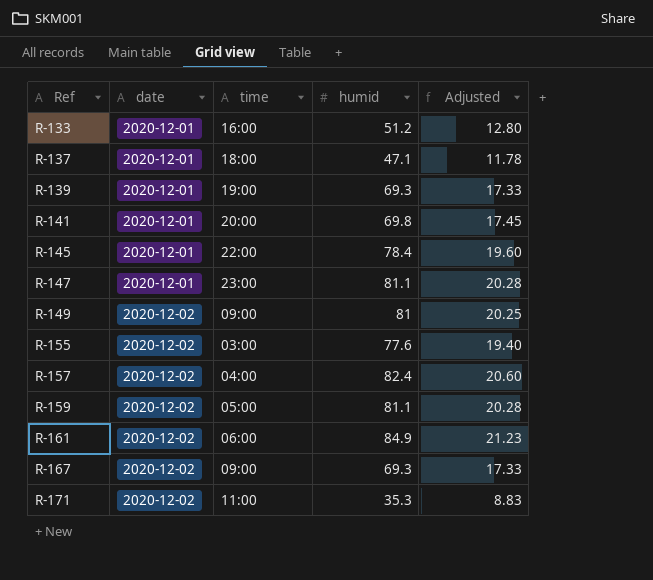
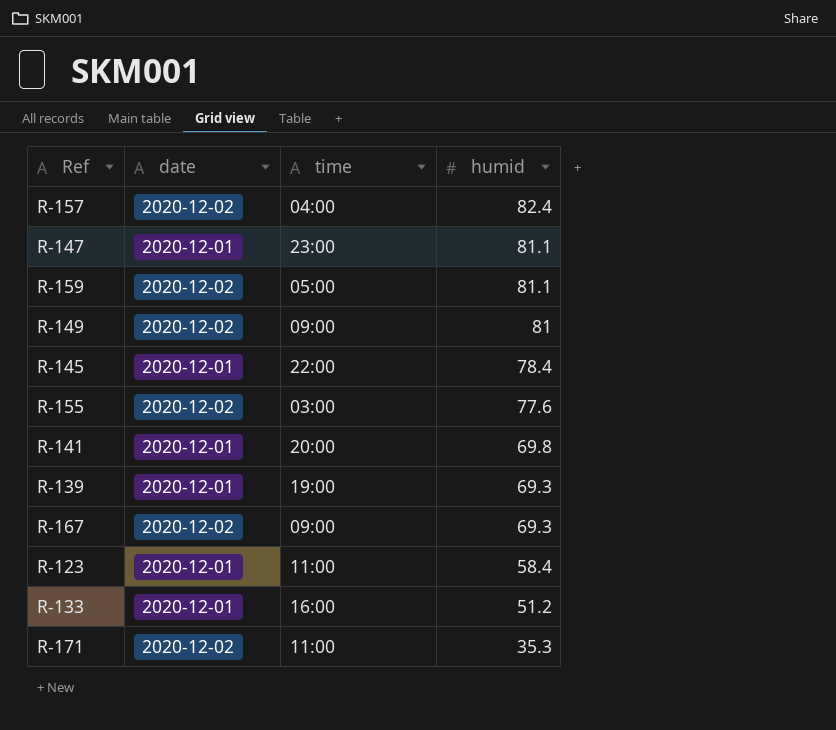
row order: Ref ascending -> humid descending
column Adjusted | formula: [humid] * 0.25 -> none
row R-137: 2020-12-01 | 18:00 | 47.1 | 11.78 -> none
row R-161: 2020-12-02 | 06:00 | 84.9 | 21.23 -> none
row R-123: none -> 2020-12-01 | 11:00 | 58.4

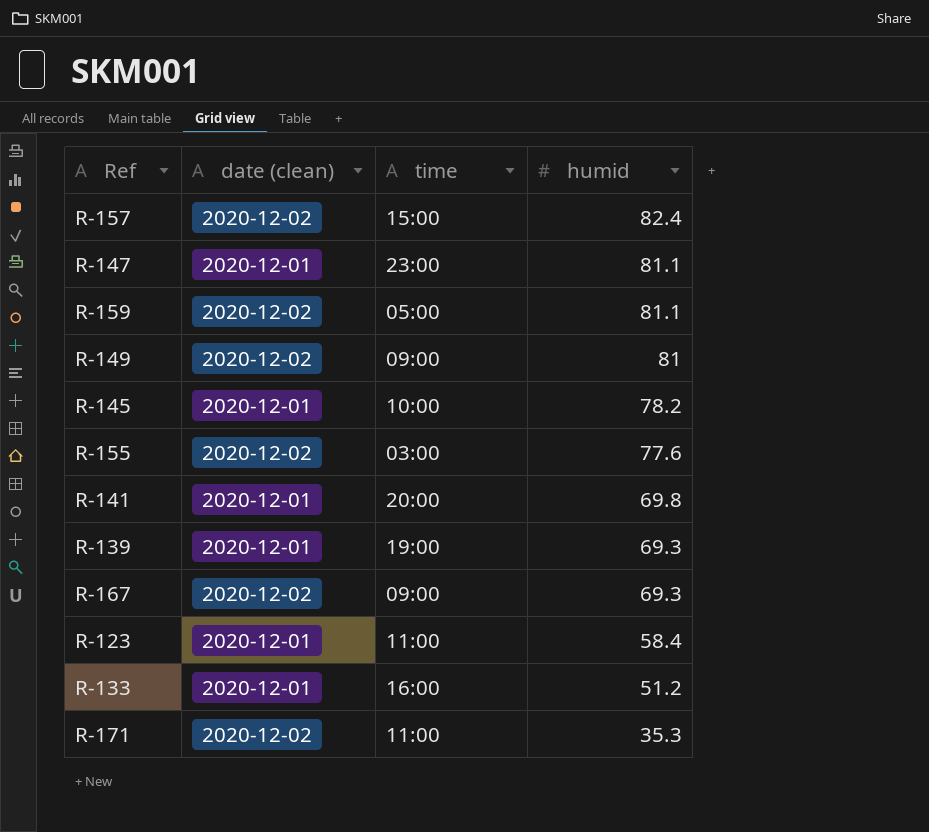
column name: date -> date (clean)
R-157 | time: 04:00 -> 15:00
R-145 | time: 22:00 -> 10:00
R-145 | humid: 78.4 -> 78.2

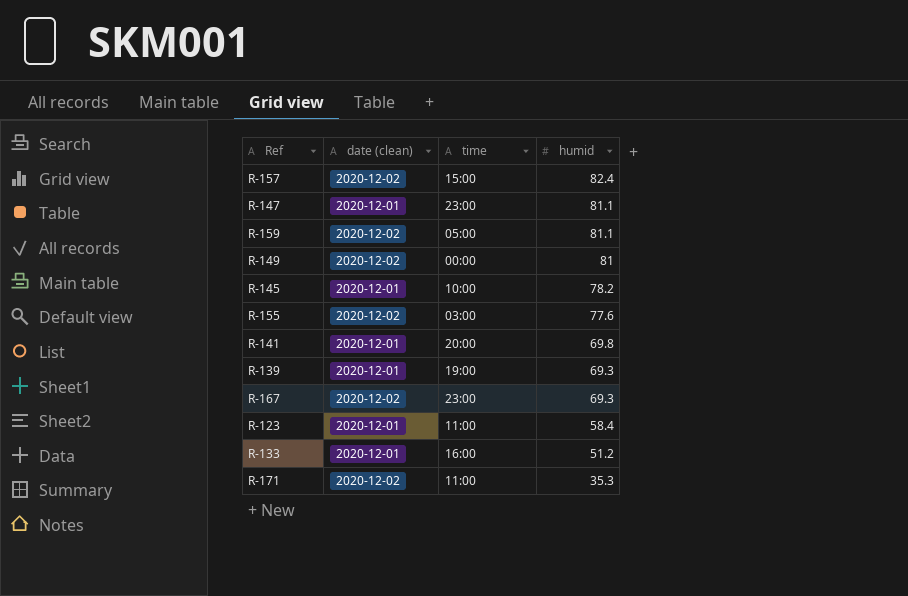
R-149 | time: 09:00 -> 00:00
R-167 | time: 09:00 -> 23:00

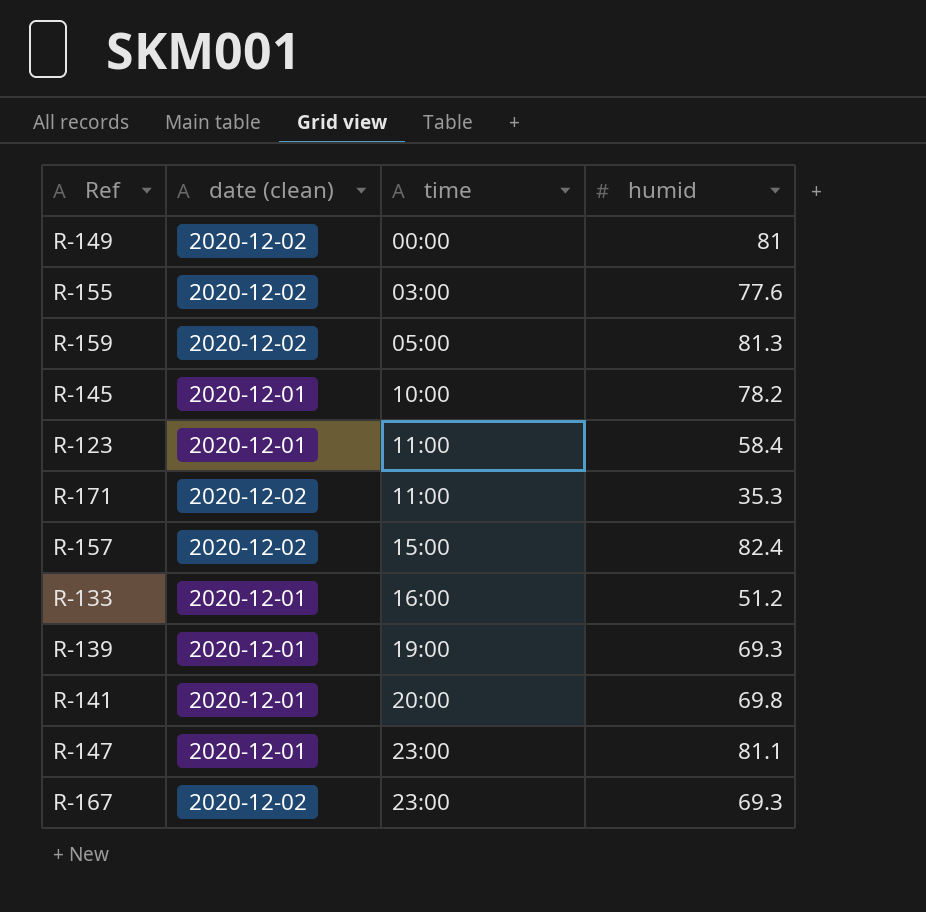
row order: humid descending -> time ascending
R-159 | humid: 81.1 -> 81.3

